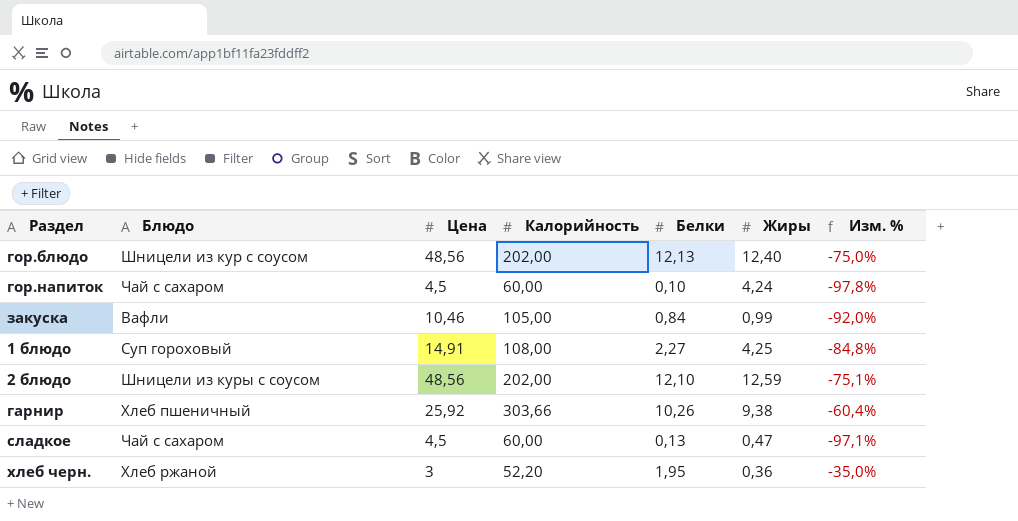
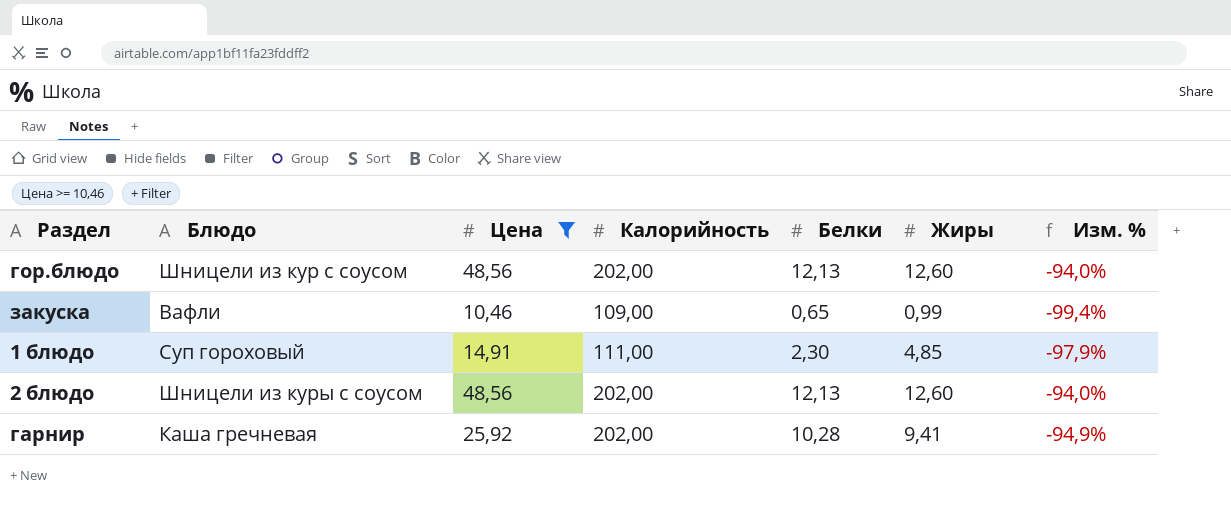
filter: none -> Цена >= 10,46
column Изм. % | formula: ([Белки] - [Цена]) / [Цена] -> ([Белки] - [Калорийность]) / [Калорийность]
гор.блюдо | Жиры: 12,40 -> 12,60
закуска | Калорийность: 105,00 -> 109,00
закуска | Белки: 0,84 -> 0,65
1 блюдо | Калорийность: 108,00 -> 111,00
1 блюдо | Белки: 2,27 -> 2,30
1 блюдо | Жиры: 4,25 -> 4,85
2 блюдо | Белки: 12,10 -> 12,13
2 блюдо | Жиры: 12,59 -> 12,60
гарнир | Блюдо: Хлеб пшеничный -> Каша гречневая
гарнир | Калорийность: 303,66 -> 202,00
гарнир | Белки: 10,26 -> 10,28
гарнир | Жиры: 9,38 -> 9,41

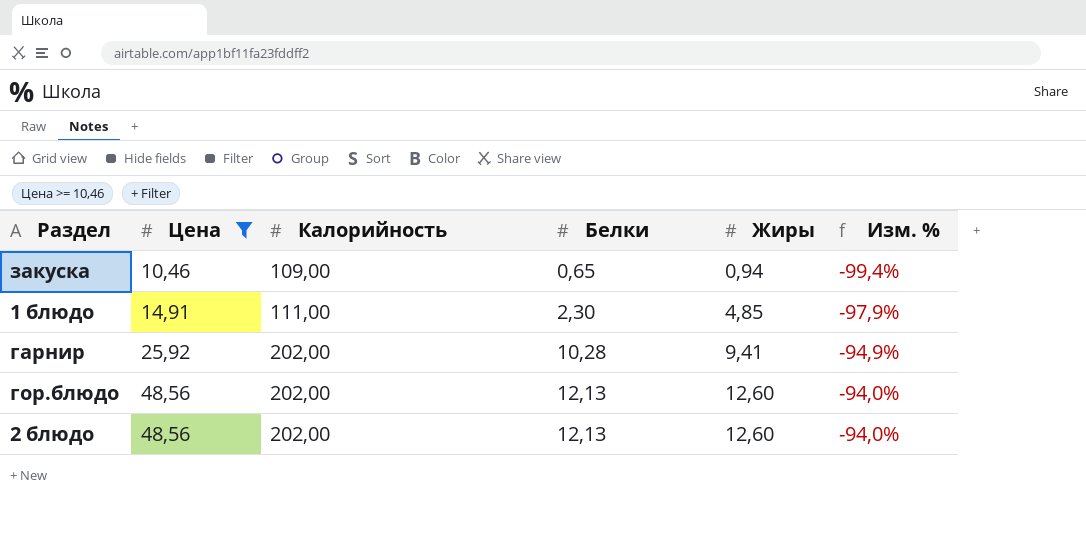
row order: none -> Цена ascending
column Блюдо | position: 2 -> none
закуска | Жиры: 0,99 -> 0,94

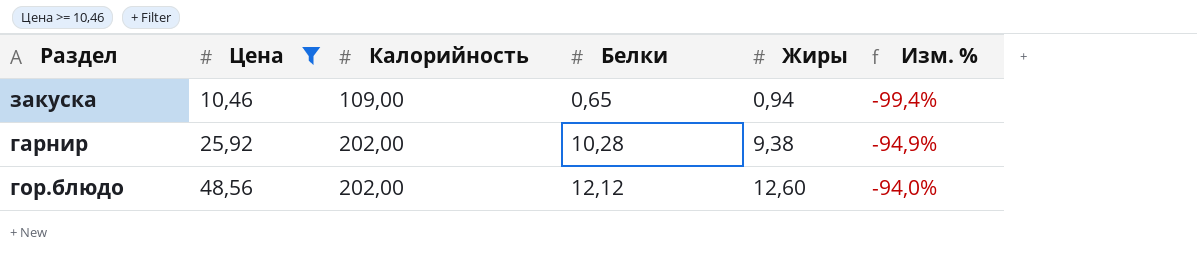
row 1 блюдо: 14,91 | 111,00 | 2,30 | 4,85 | -97,9% -> none
row 2 блюдо: 48,56 | 202,00 | 12,13 | 12,60 | -94,0% -> none
гарнир | Жиры: 9,41 -> 9,38
гор.блюдо | Белки: 12,13 -> 12,12

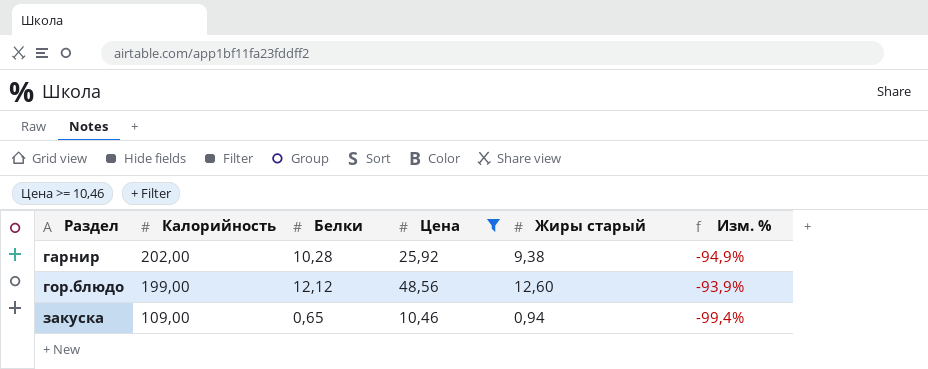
row order: Цена ascending -> Раздел ascending
column Цена | position: 2 -> 4
column name: Жиры -> Жиры старый
гор.блюдо | Калорийность: 202,00 -> 199,00
гор.блюдо | Изм. %: -94,0% -> -93,9%

